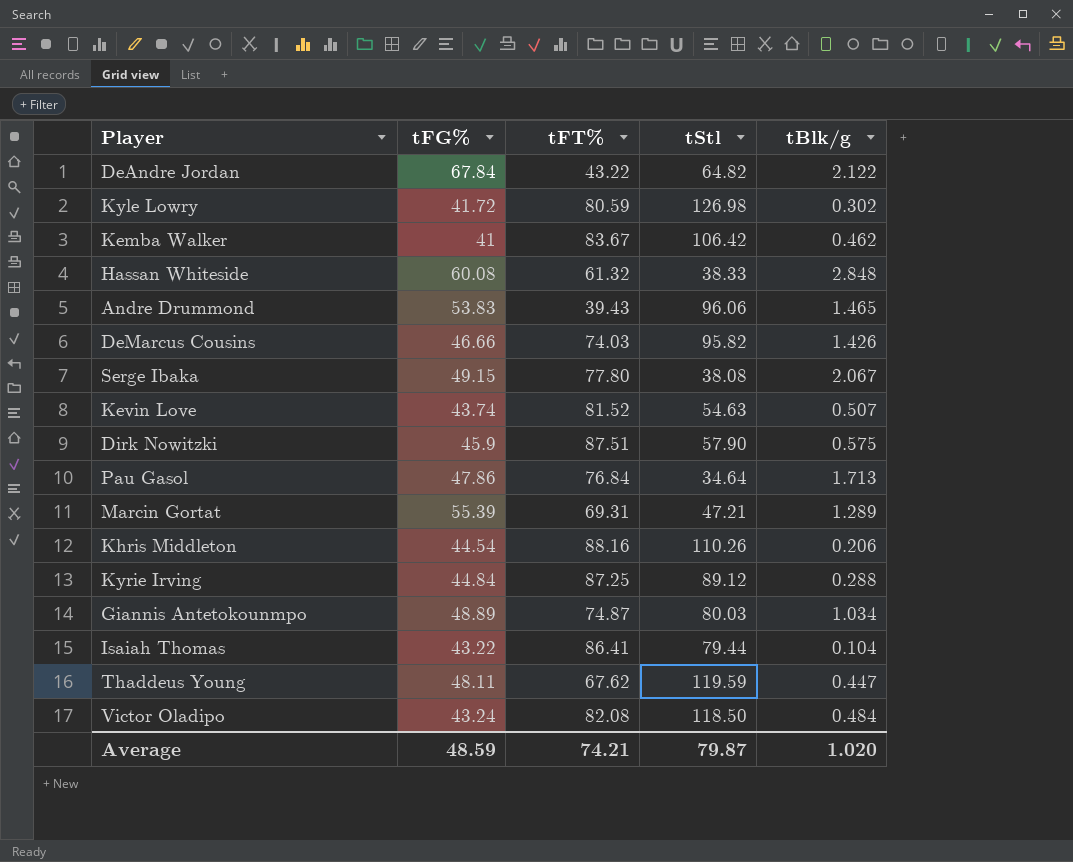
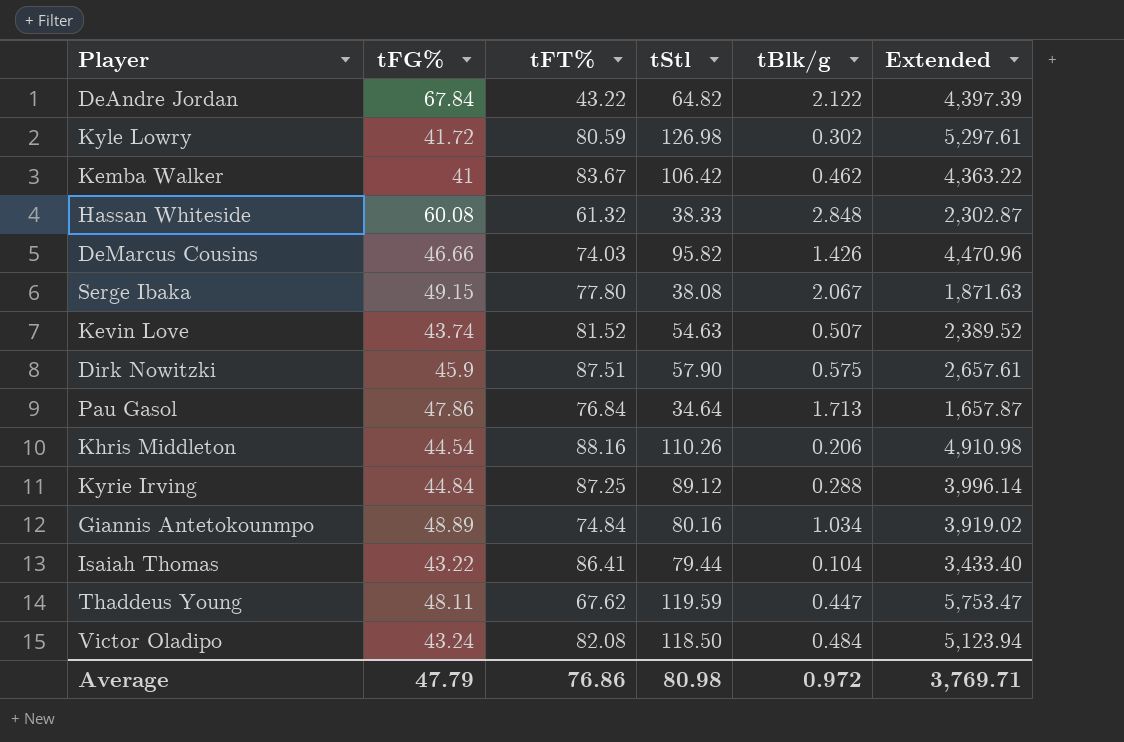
column Extended | formula: none -> [tFG%] * [tStl]
row Andre Drummond: 53.83 | 39.43 | 96.06 | 1.465 -> none
row Marcin Gortat: 55.39 | 69.31 | 47.21 | 1.289 -> none
Giannis Antetokounmpo | tFT%: 74.87 -> 74.84
Giannis Antetokounmpo | tStl: 80.03 -> 80.16
Average | tFG%: 48.59 -> 47.79
Average | tFT%: 74.21 -> 76.86
Average | tStl: 79.87 -> 80.98
Average | tBlk/g: 1.020 -> 0.972

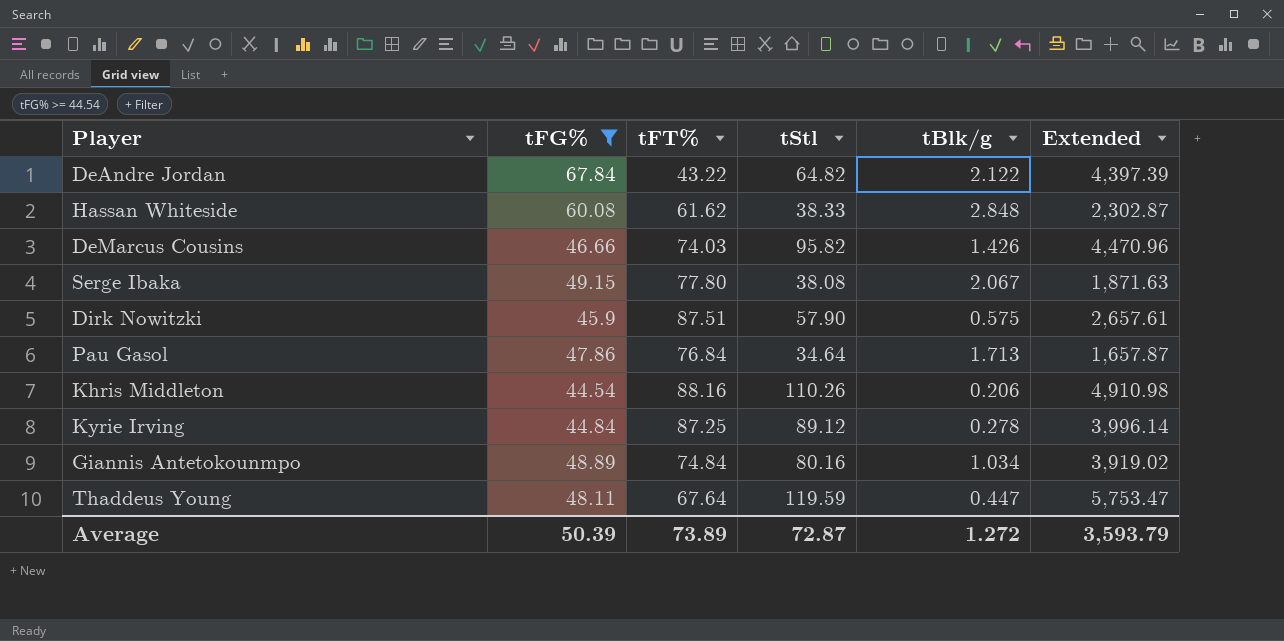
filter: none -> tFG% >= 44.54
Hassan Whiteside | tFT%: 61.32 -> 61.62
Kyrie Irving | tBlk/g: 0.288 -> 0.278
Thaddeus Young | tFT%: 67.62 -> 67.64
Average | tFG%: 47.79 -> 50.39
Average | tFT%: 76.86 -> 73.89
Average | tStl: 80.98 -> 72.87
Average | tBlk/g: 0.972 -> 1.272
Average | Extended: 3,769.71 -> 3,593.79

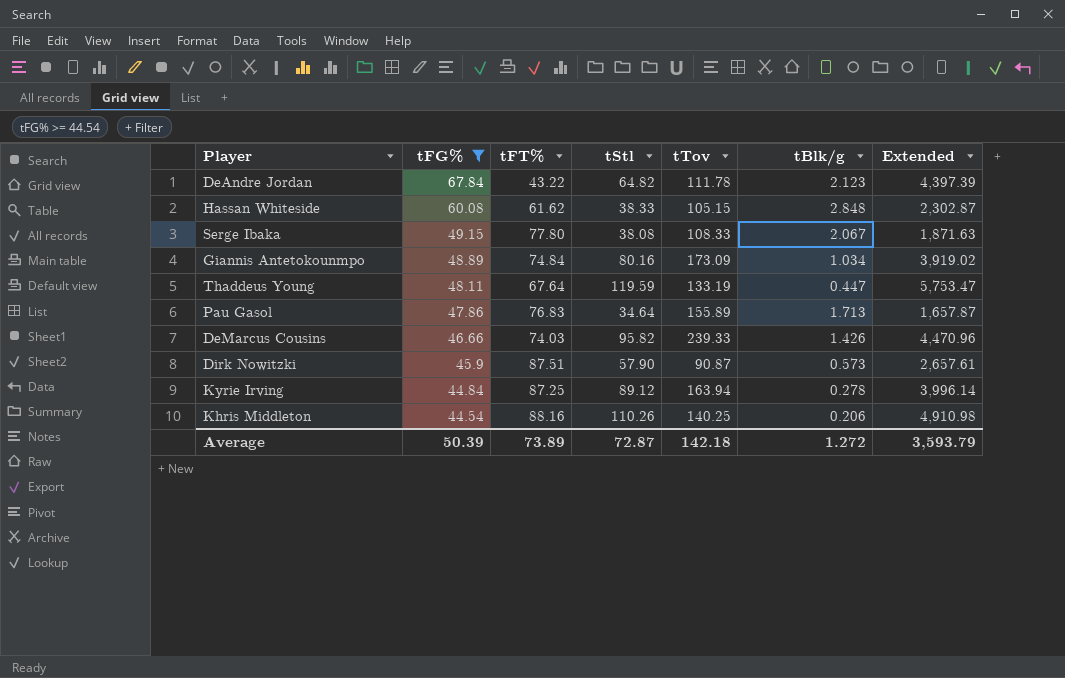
row order: none -> tFG% descending
column tTov | position: none -> 5
DeAndre Jordan | tBlk/g: 2.122 -> 2.123
Pau Gasol | tFT%: 76.84 -> 76.83
Dirk Nowitzki | tBlk/g: 0.575 -> 0.573

